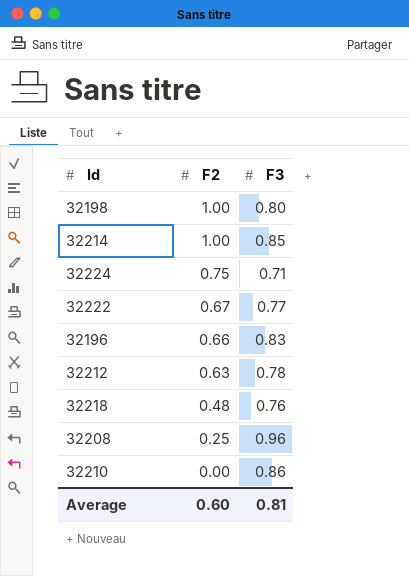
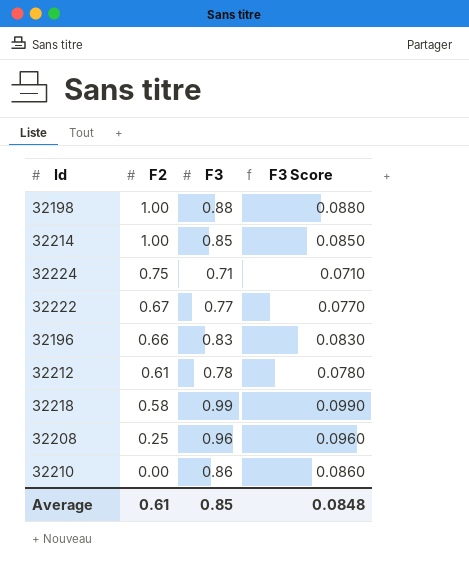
column F3 Score | formula: none -> [F3] * 0.1
32198 | F3: 0.80 -> 0.88
32212 | F2: 0.63 -> 0.61
32218 | F2: 0.48 -> 0.58
32218 | F3: 0.76 -> 0.99
Average | F2: 0.60 -> 0.61
Average | F3: 0.81 -> 0.85

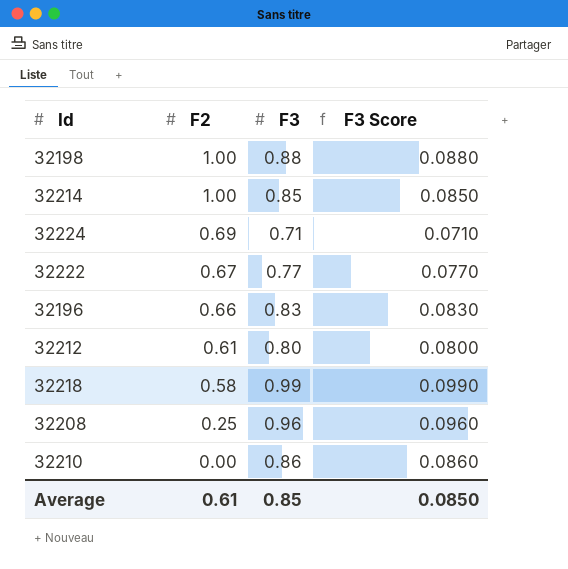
32224 | F2: 0.75 -> 0.69
32212 | F3: 0.78 -> 0.80
32212 | F3 Score: 0.0780 -> 0.0800
Average | F3 Score: 0.0848 -> 0.0850

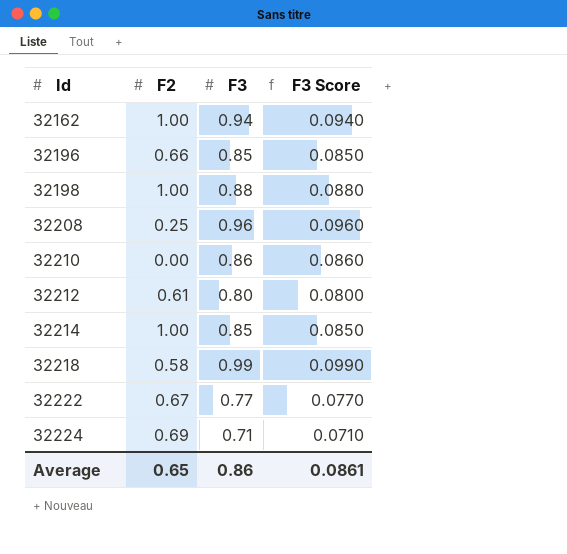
row order: F2 descending -> Id ascending
row 32162: none -> 1.00 | 0.94 | 0.0940
32196 | F3: 0.83 -> 0.85
32196 | F3 Score: 0.0830 -> 0.0850
Average | F2: 0.61 -> 0.65
Average | F3: 0.85 -> 0.86
Average | F3 Score: 0.0850 -> 0.0861

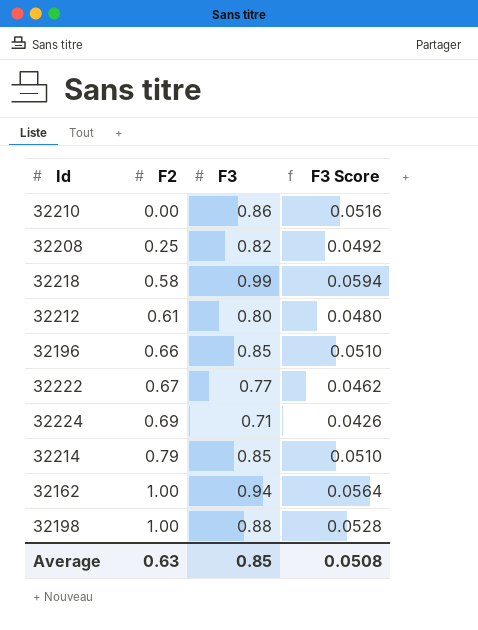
row order: Id ascending -> F2 ascending
column F3 Score | formula: [F3] * 0.1 -> [F3] * 0.06
32208 | F3: 0.96 -> 0.82
32214 | F2: 1.00 -> 0.79
Average | F2: 0.65 -> 0.63
Average | F3: 0.86 -> 0.85
Average | F3 Score: 0.0861 -> 0.0508

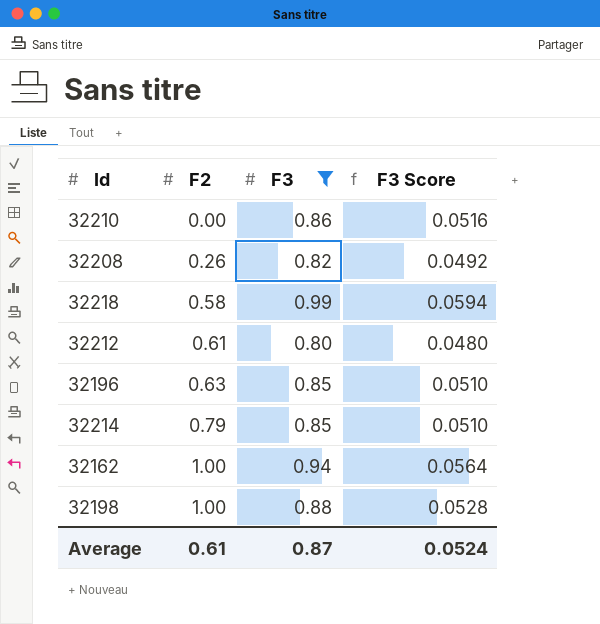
filter: none -> F3 >= 0.80
32208 | F2: 0.25 -> 0.26
32196 | F2: 0.66 -> 0.63
Average | F2: 0.63 -> 0.61
Average | F3: 0.85 -> 0.87
Average | F3 Score: 0.0508 -> 0.0524

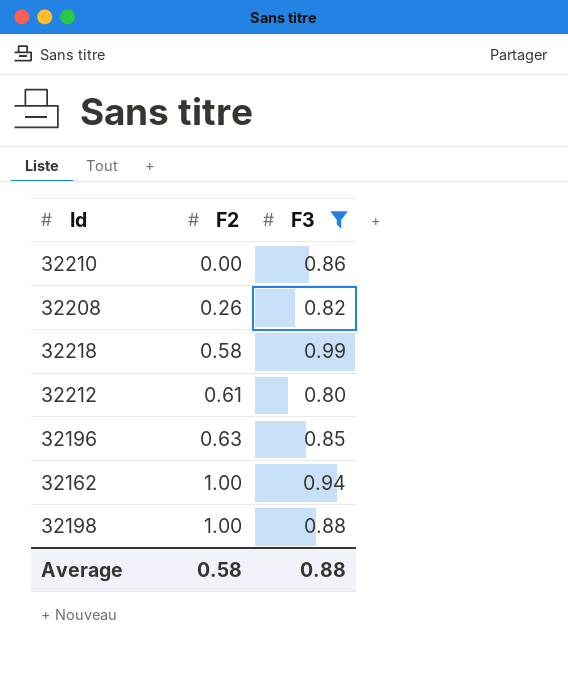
column F3 Score | formula: [F3] * 0.06 -> none
row 32214: 0.79 | 0.85 | 0.0510 -> none
Average | F2: 0.61 -> 0.58
Average | F3: 0.87 -> 0.88

